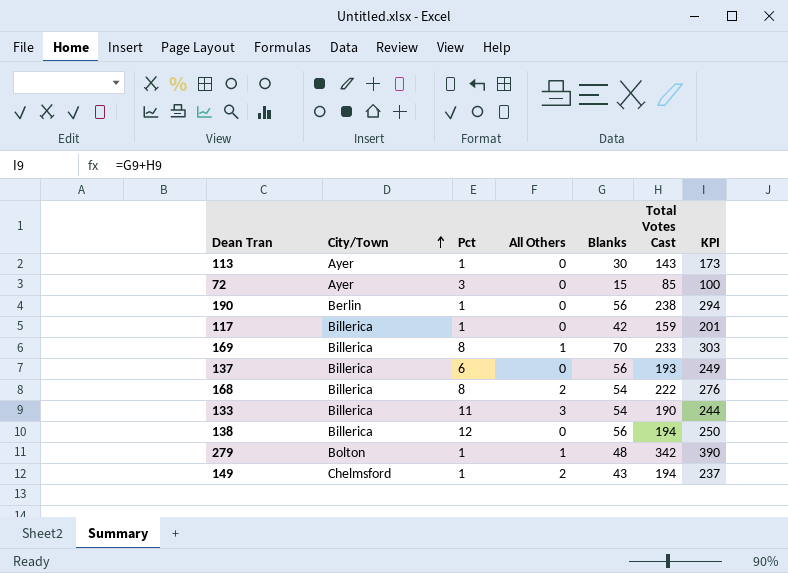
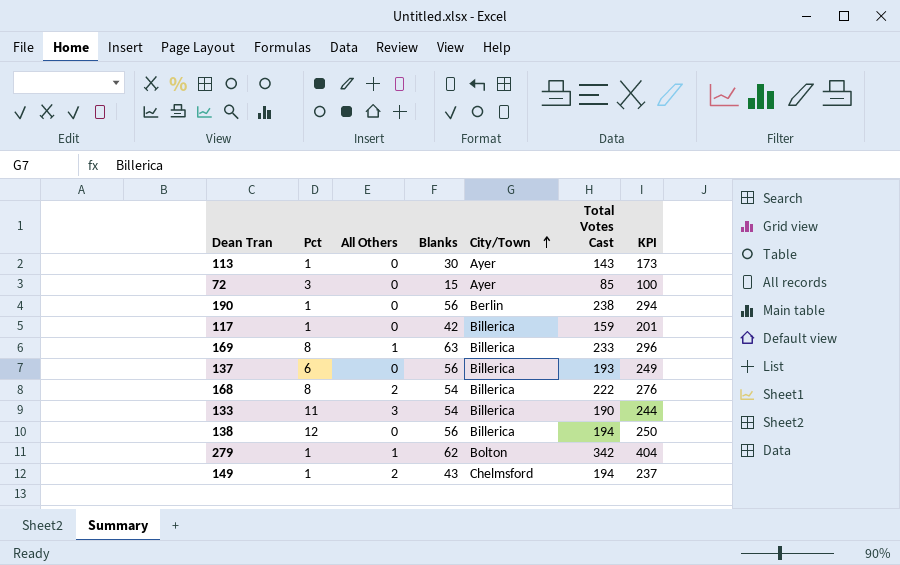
column City/Town | position: 2 -> 5
169 | Blanks: 70 -> 63
169 | KPI: 303 -> 296
279 | Blanks: 48 -> 62
279 | KPI: 390 -> 404

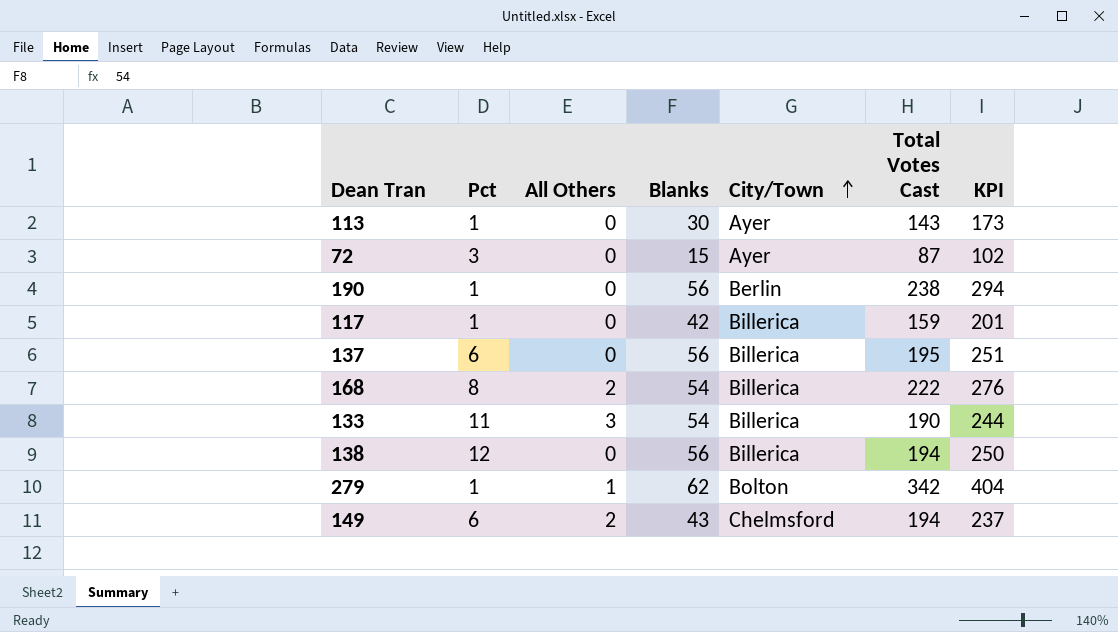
row 169: 8 | 1 | 63 | Billerica | 233 | 296 -> none
72 | Total Votes Cast: 85 -> 87
72 | KPI: 100 -> 102
137 | Total Votes Cast: 193 -> 195
137 | KPI: 249 -> 251
149 | Pct: 1 -> 6

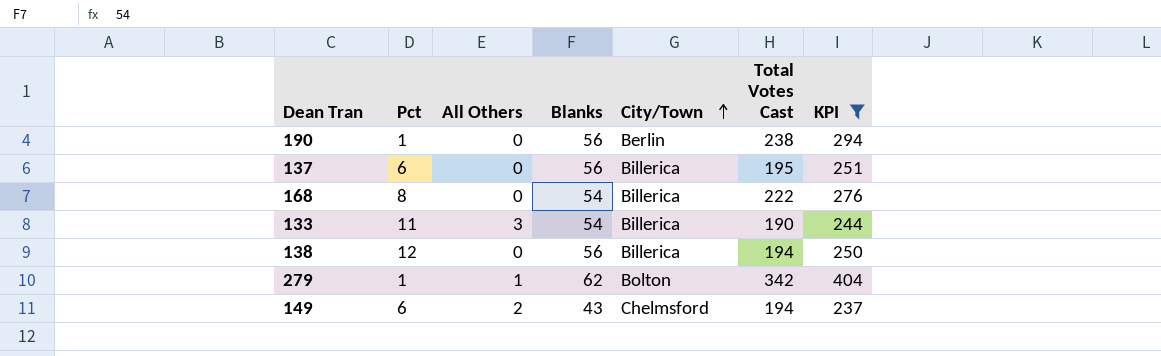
filter: none -> KPI >= 237
168 | All Others: 2 -> 0

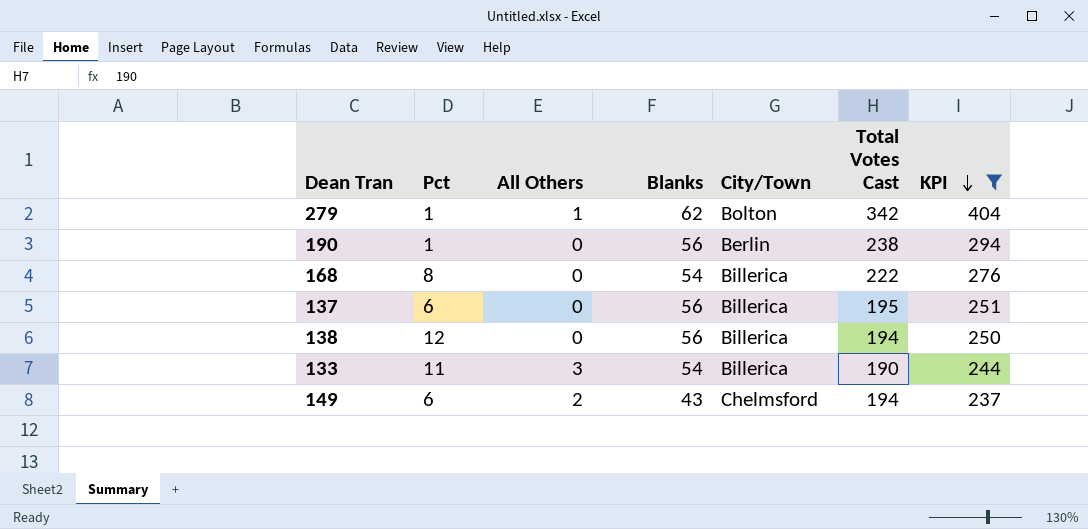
row order: City/Town ascending -> KPI descending

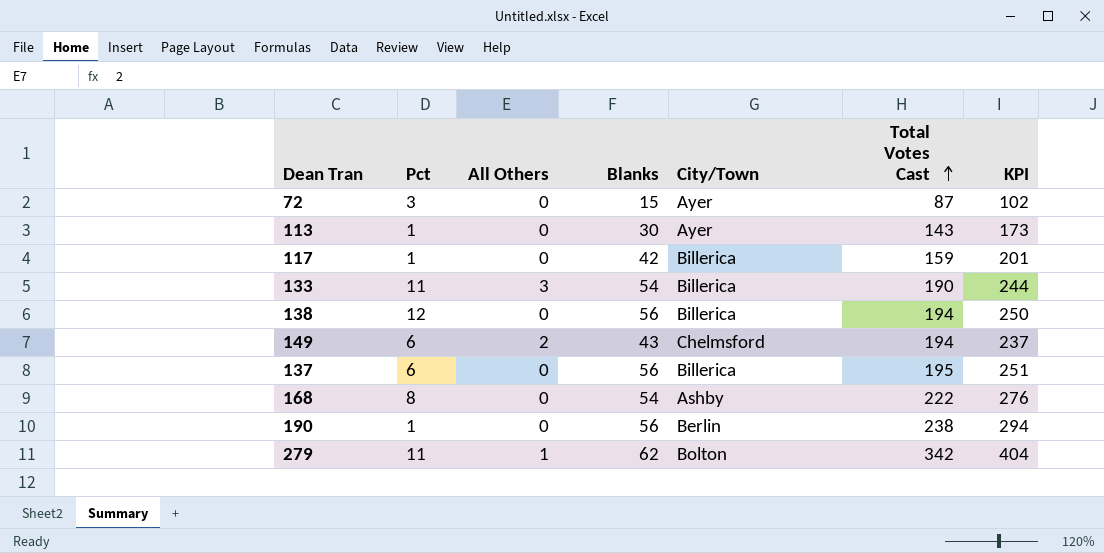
filter: KPI >= 237 -> none
row order: KPI descending -> Total Votes Cast ascending
168 | City/Town: Billerica -> Ashby
279 | Pct: 1 -> 11

